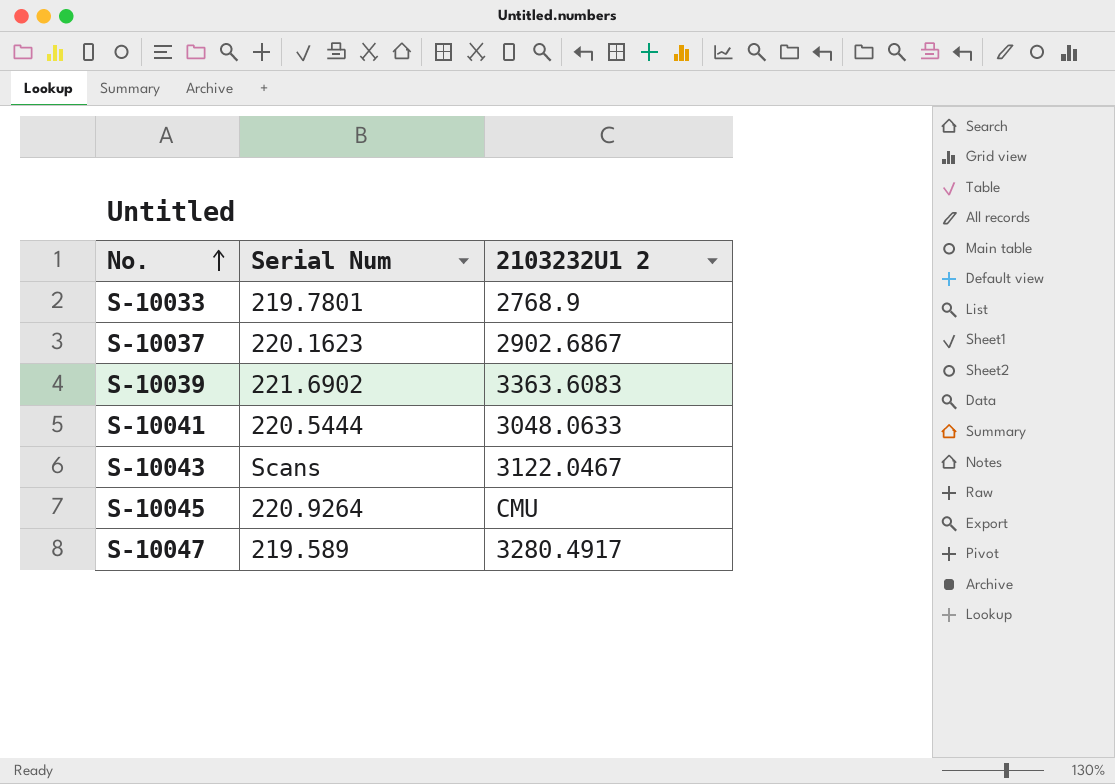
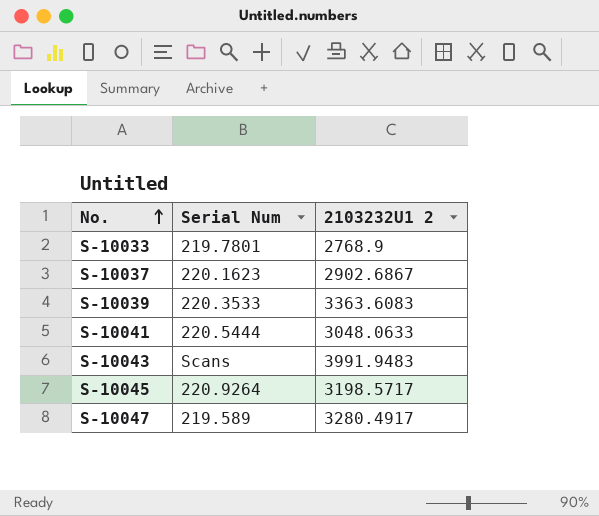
S-10039 | Serial Num: 221.6902 -> 220.3533
S-10043 | 2103232U1 2: 3122.0467 -> 3991.9483
S-10045 | 2103232U1 2: CMU -> 3198.5717

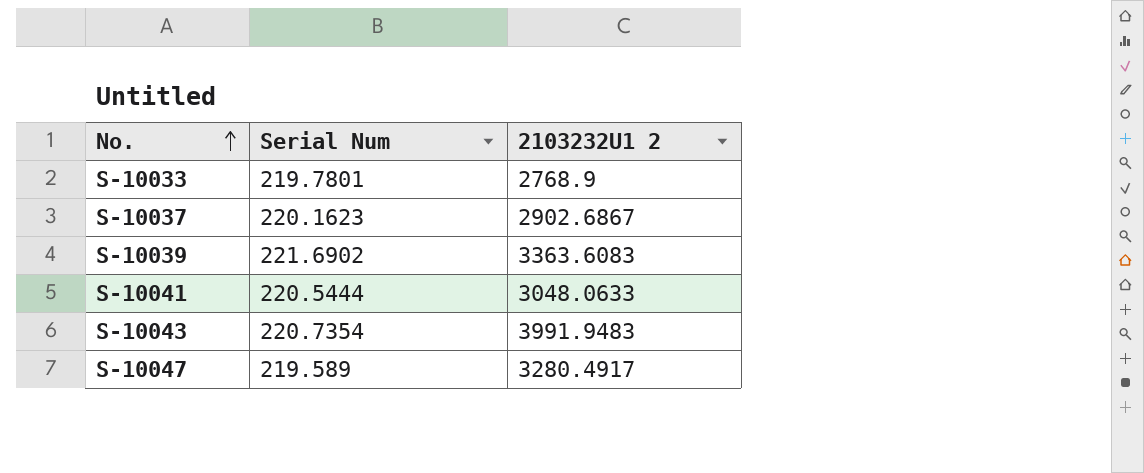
row S-10045: 220.9264 | 3198.5717 -> none
S-10039 | Serial Num: 220.3533 -> 221.6902
S-10043 | Serial Num: Scans -> 220.7354

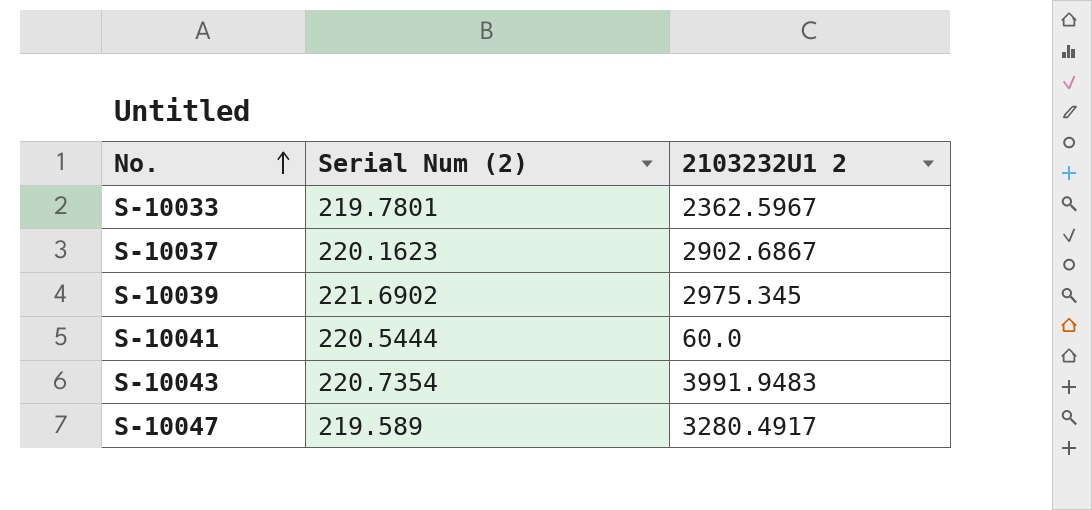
column name: Serial Num -> Serial Num (2)
S-10033 | 2103232U1 2: 2768.9 -> 2362.5967
S-10039 | 2103232U1 2: 3363.6083 -> 2975.345
S-10041 | 2103232U1 2: 3048.0633 -> 60.0

